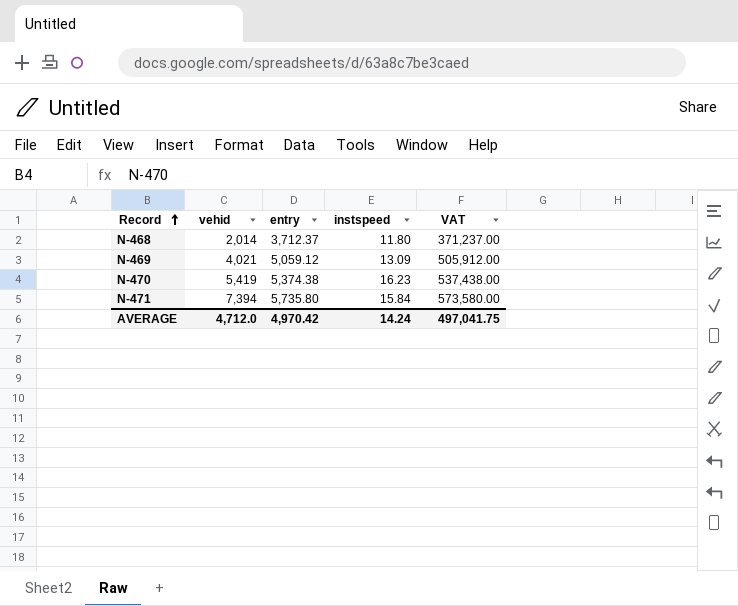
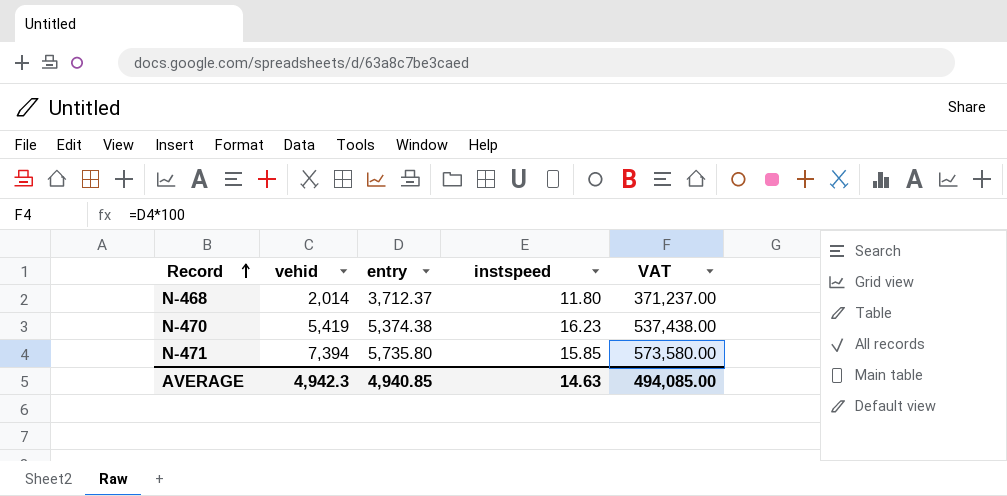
row N-469: 4,021 | 5,059.12 | 13.09 | 505,912.00 -> none
N-471 | instspeed: 15.84 -> 15.85
AVERAGE | vehid: 4,712.0 -> 4,942.3
AVERAGE | entry: 4,970.42 -> 4,940.85
AVERAGE | instspeed: 14.24 -> 14.63
AVERAGE | VAT: 497,041.75 -> 494,085.00

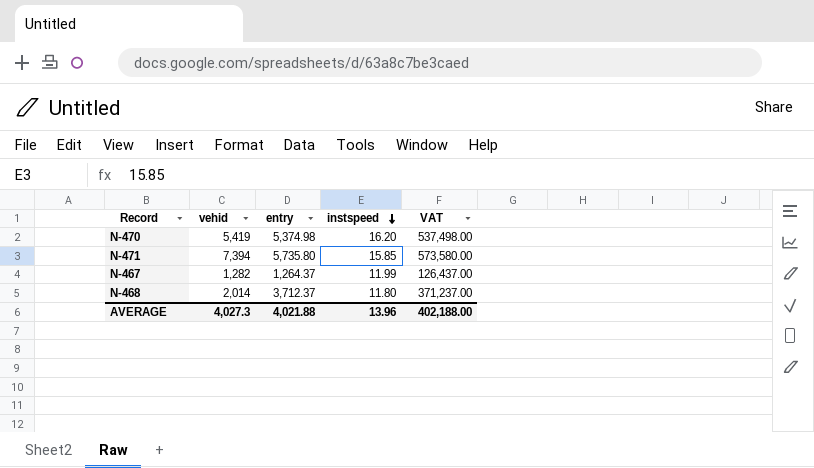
row order: Record ascending -> instspeed descending
N-470 | entry: 5,374.38 -> 5,374.98
N-470 | instspeed: 16.23 -> 16.20
N-470 | VAT: 537,438.00 -> 537,498.00
row N-467: none -> 1,282 | 1,264.37 | 11.99 | 126,437.00
AVERAGE | vehid: 4,942.3 -> 4,027.3
AVERAGE | entry: 4,940.85 -> 4,021.88
AVERAGE | instspeed: 14.63 -> 13.96
AVERAGE | VAT: 494,085.00 -> 402,188.00

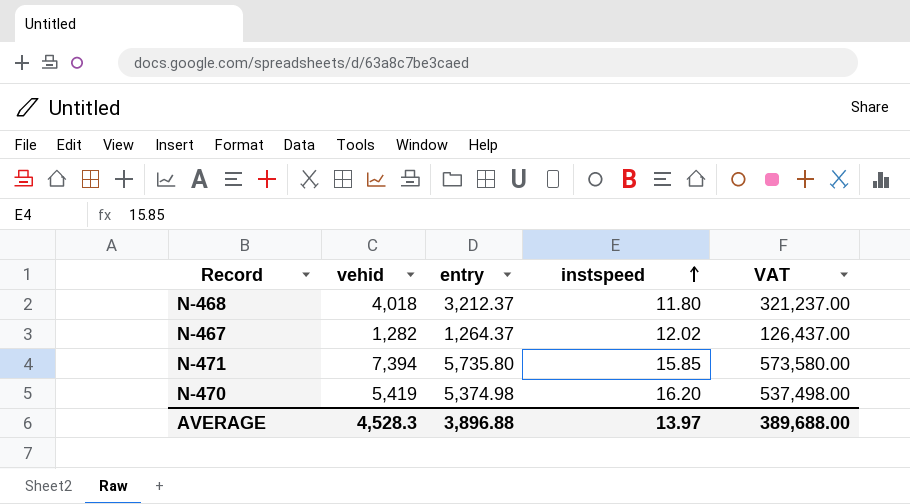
row order: instspeed descending -> instspeed ascending
N-468 | vehid: 2,014 -> 4,018
N-468 | entry: 3,712.37 -> 3,212.37
N-468 | VAT: 371,237.00 -> 321,237.00
N-467 | instspeed: 11.99 -> 12.02
AVERAGE | vehid: 4,027.3 -> 4,528.3
AVERAGE | entry: 4,021.88 -> 3,896.88
AVERAGE | instspeed: 13.96 -> 13.97
AVERAGE | VAT: 402,188.00 -> 389,688.00

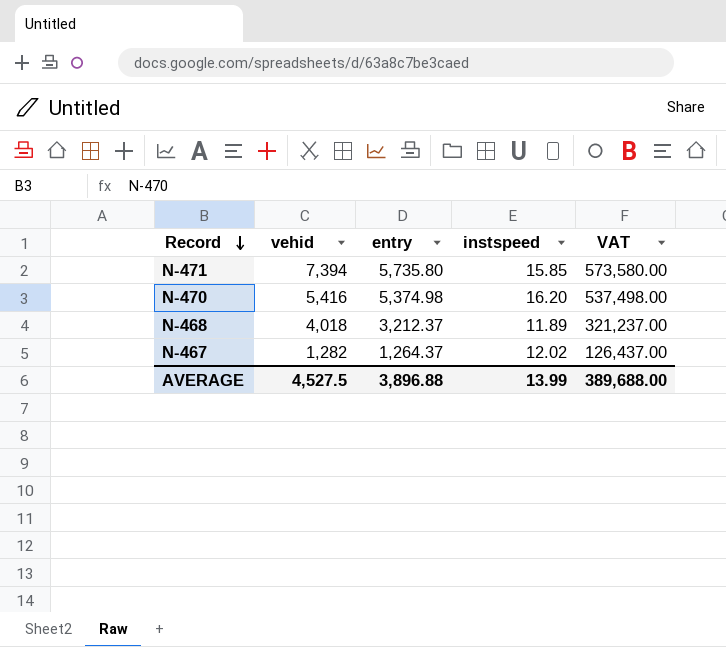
row order: instspeed ascending -> Record descending
N-470 | vehid: 5,419 -> 5,416
N-468 | instspeed: 11.80 -> 11.89
AVERAGE | vehid: 4,528.3 -> 4,527.5
AVERAGE | instspeed: 13.97 -> 13.99

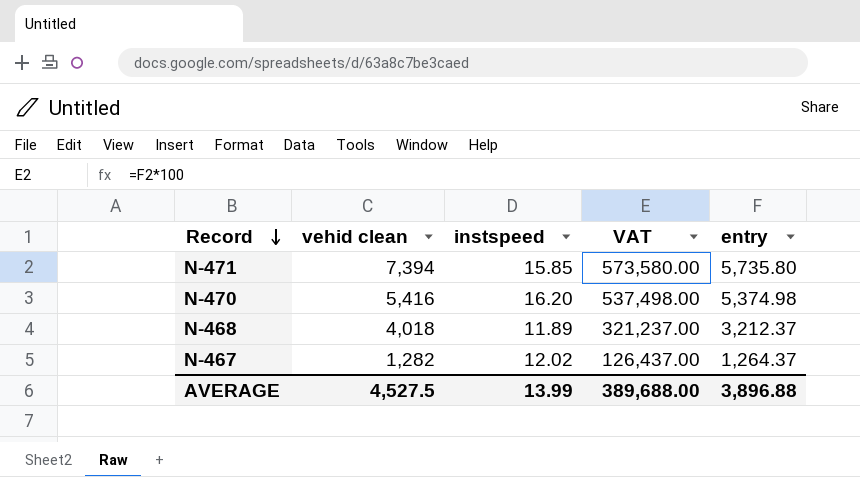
column name: vehid -> vehid clean
column entry | position: 3 -> 5

